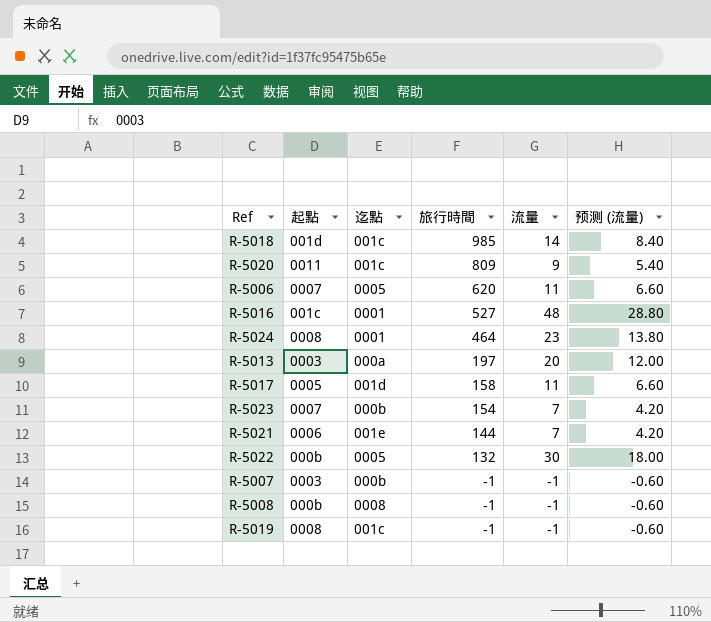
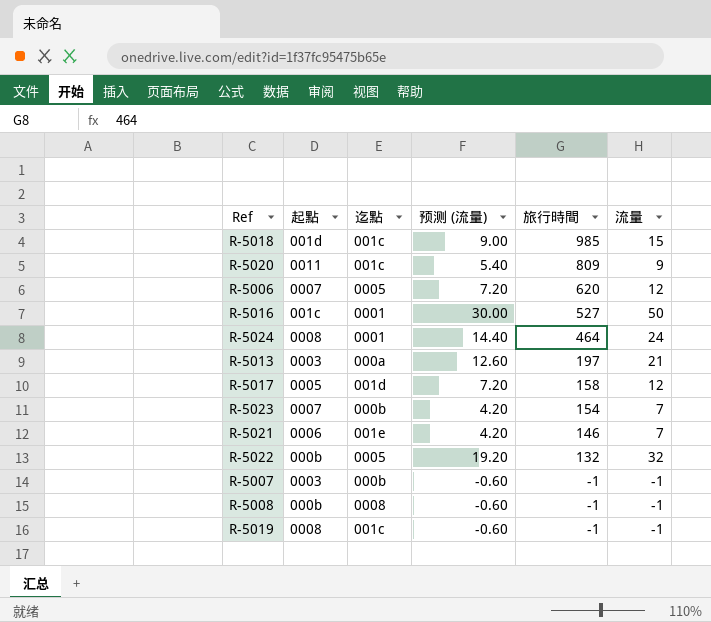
column 预测 (流量) | position: 6 -> 4
R-5018 | 预测 (流量): 8.40 -> 9.00
R-5018 | 流量: 14 -> 15
R-5006 | 预测 (流量): 6.60 -> 7.20
R-5006 | 流量: 11 -> 12
R-5016 | 预测 (流量): 28.80 -> 30.00
R-5016 | 流量: 48 -> 50
R-5024 | 预测 (流量): 13.80 -> 14.40
R-5024 | 流量: 23 -> 24
R-5013 | 预测 (流量): 12.00 -> 12.60
R-5013 | 流量: 20 -> 21
R-5017 | 预测 (流量): 6.60 -> 7.20
R-5017 | 流量: 11 -> 12
R-5021 | 旅行時間: 144 -> 146
R-5022 | 预测 (流量): 18.00 -> 19.20
R-5022 | 流量: 30 -> 32

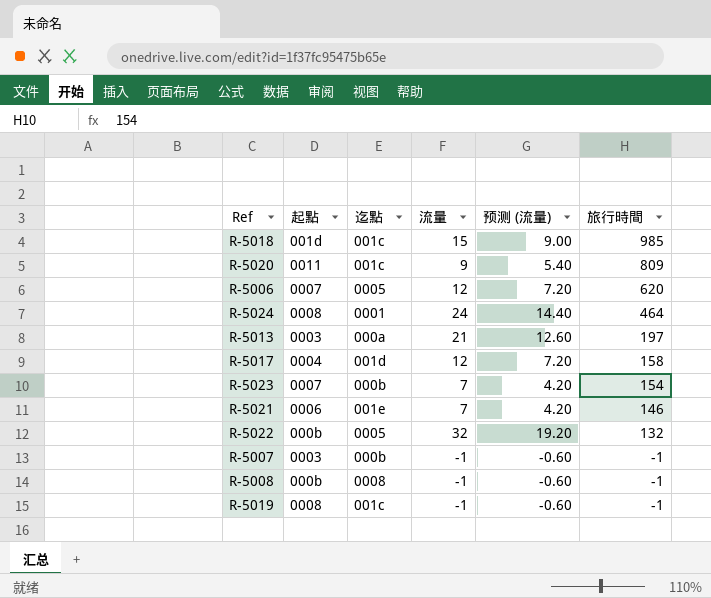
column 流量 | position: 6 -> 4
row R-5016: 001c | 0001 | 30.00 | 527 | 50 -> none
R-5017 | 起點: 0005 -> 0004

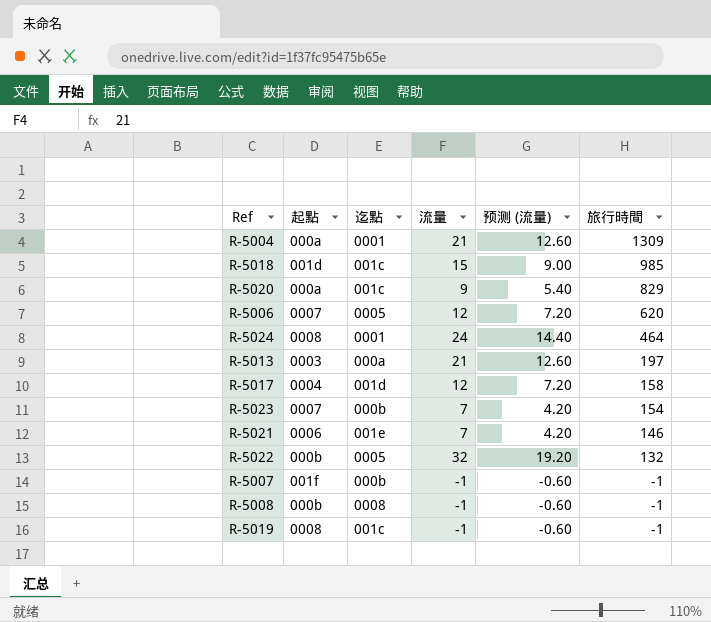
row R-5004: none -> 000a | 0001 | 21 | 12.60 | 1309
R-5020 | 起點: 0011 -> 000a
R-5020 | 旅行時間: 809 -> 829
R-5007 | 起點: 0003 -> 001f

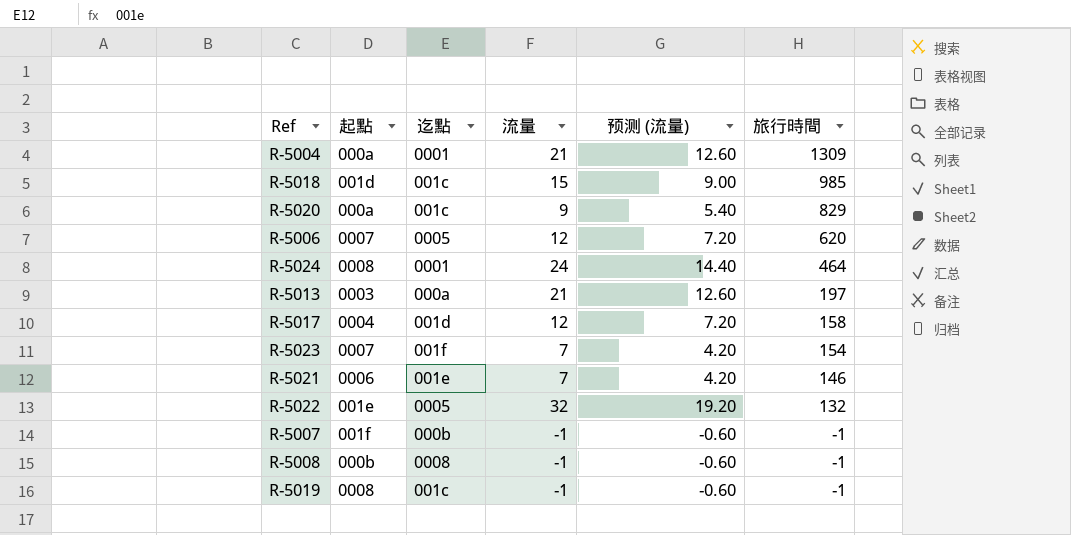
R-5023 | 迄點: 000b -> 001f
R-5022 | 起點: 000b -> 001e

